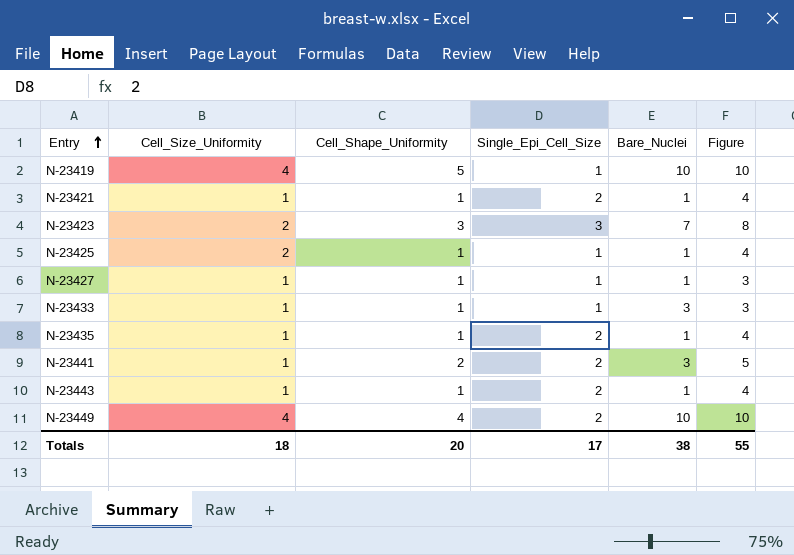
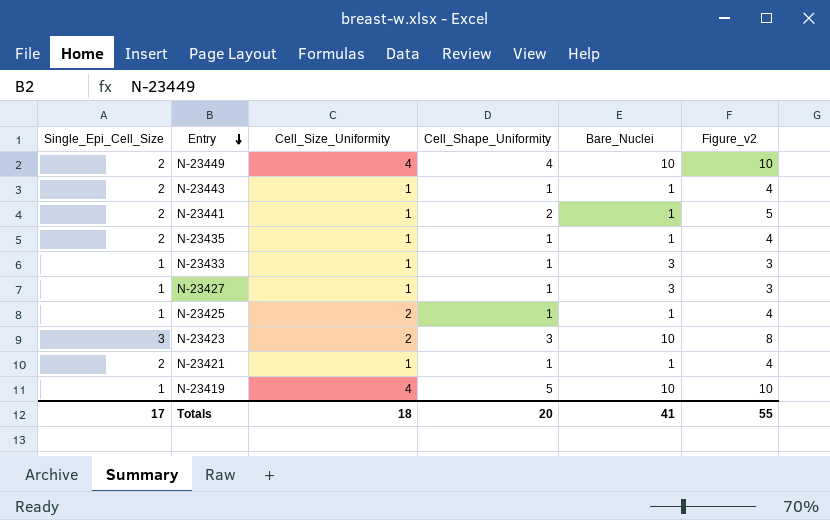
row order: Entry ascending -> Entry descending
column Single_Epi_Cell_Size | position: 4 -> 1
column name: Figure -> Figure_v2
N-23441 | Bare_Nuclei: 3 -> 1
N-23427 | Bare_Nuclei: 1 -> 3
N-23423 | Bare_Nuclei: 7 -> 10
Totals | Bare_Nuclei: 38 -> 41

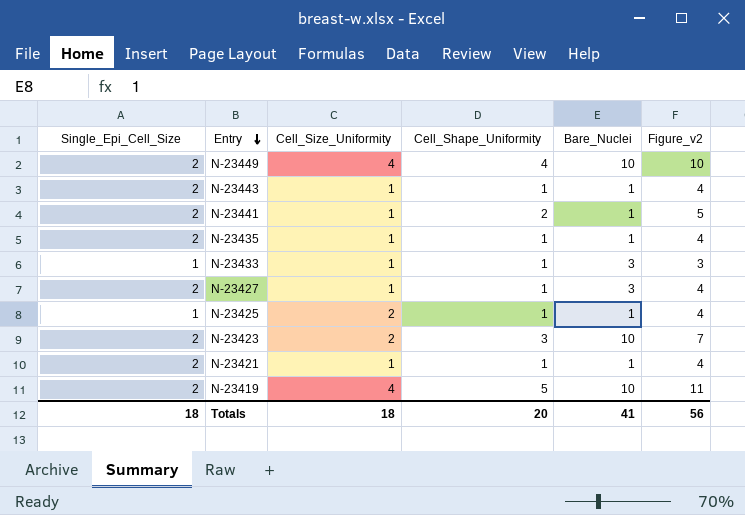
N-23427 | Single_Epi_Cell_Size: 1 -> 2
N-23427 | Figure_v2: 3 -> 4
N-23423 | Single_Epi_Cell_Size: 3 -> 2
N-23423 | Figure_v2: 8 -> 7
N-23419 | Single_Epi_Cell_Size: 1 -> 2
N-23419 | Figure_v2: 10 -> 11
Totals | Single_Epi_Cell_Size: 17 -> 18
Totals | Figure_v2: 55 -> 56

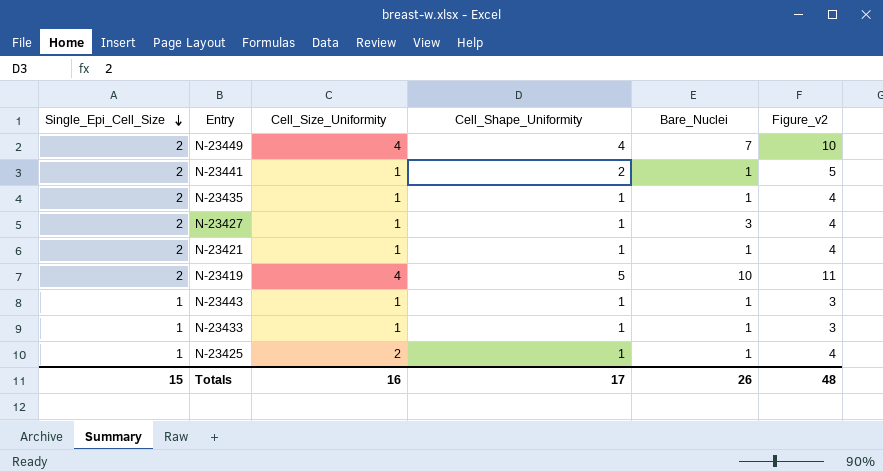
row order: Entry descending -> Single_Epi_Cell_Size descending
row N-23423: 2 | 2 | 3 | 10 | 7 -> none
N-23449 | Bare_Nuclei: 10 -> 7
N-23443 | Single_Epi_Cell_Size: 2 -> 1
N-23443 | Figure_v2: 4 -> 3
N-23433 | Bare_Nuclei: 3 -> 1
Totals | Single_Epi_Cell_Size: 18 -> 15
Totals | Cell_Size_Uniformity: 18 -> 16
Totals | Cell_Shape_Uniformity: 20 -> 17
Totals | Bare_Nuclei: 41 -> 26
Totals | Figure_v2: 56 -> 48

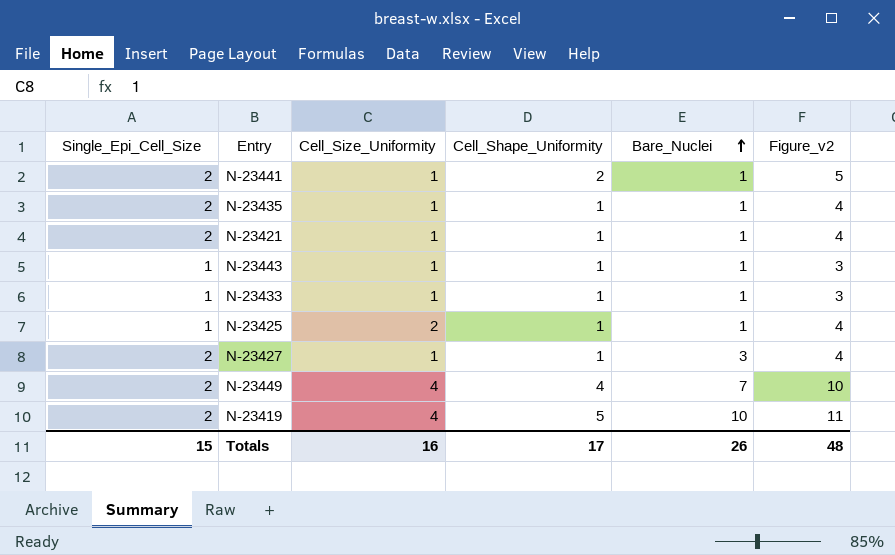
row order: Single_Epi_Cell_Size descending -> Bare_Nuclei ascending

